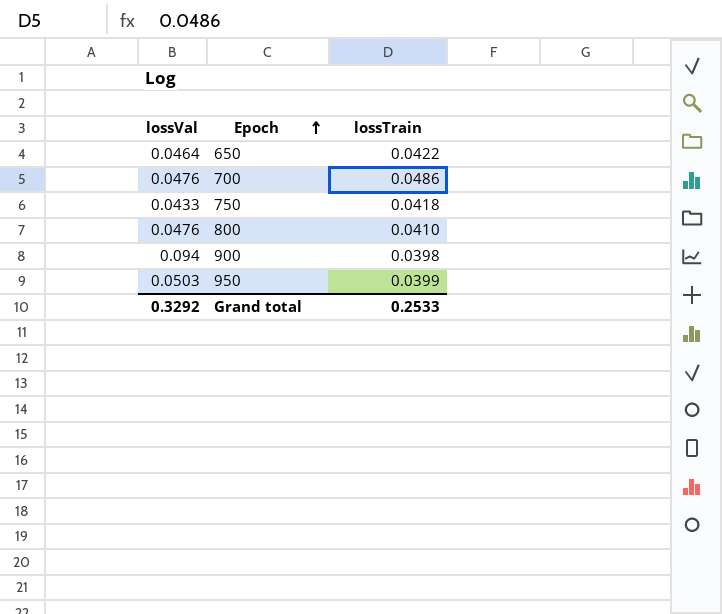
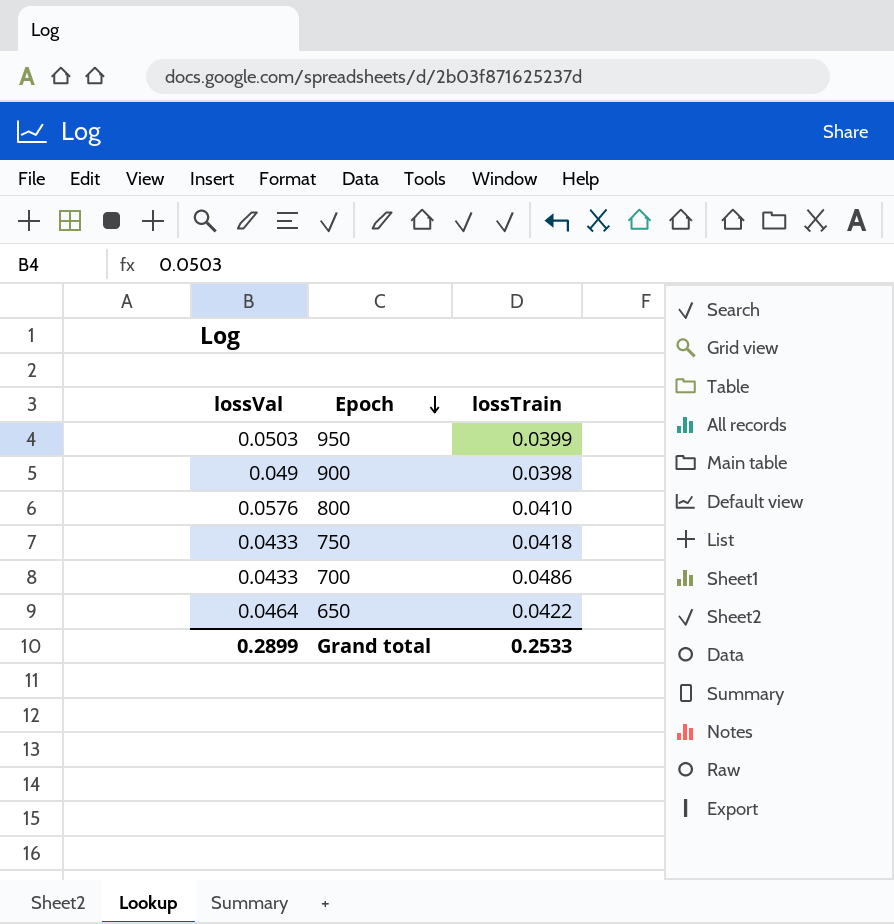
row order: Epoch ascending -> Epoch descending
900 | lossVal: 0.094 -> 0.049
800 | lossVal: 0.0476 -> 0.0576
700 | lossVal: 0.0476 -> 0.0433
Grand total | lossVal: 0.3292 -> 0.2899

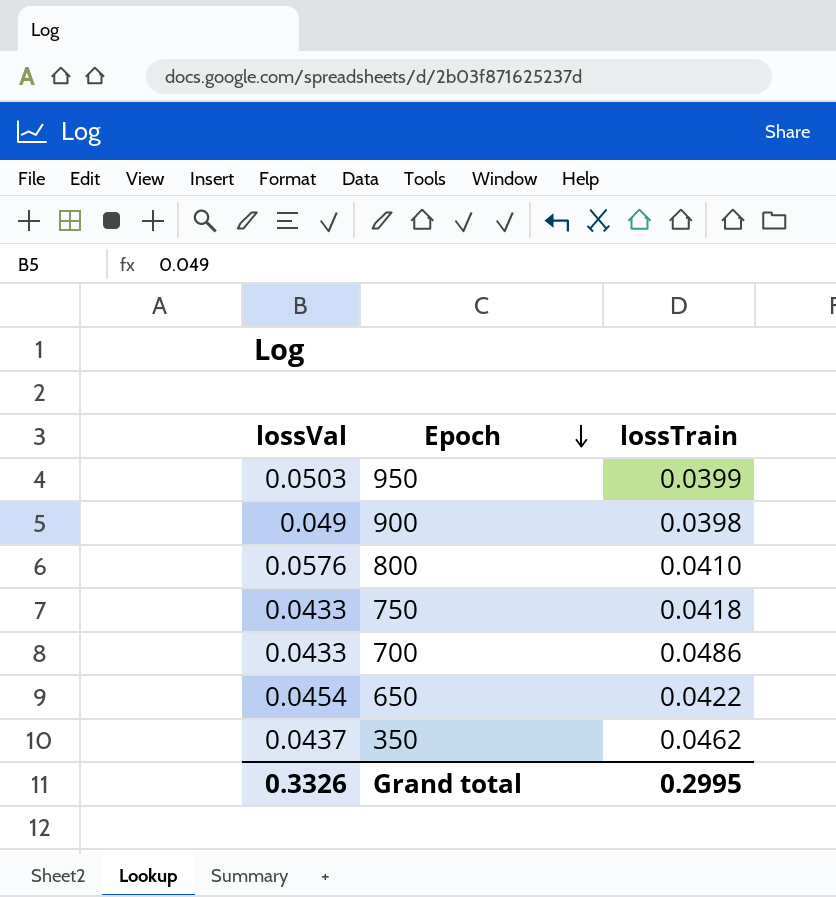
650 | lossVal: 0.0464 -> 0.0454
row 350: none -> 0.0437 | 0.0462
Grand total | lossVal: 0.2899 -> 0.3326
Grand total | lossTrain: 0.2533 -> 0.2995

